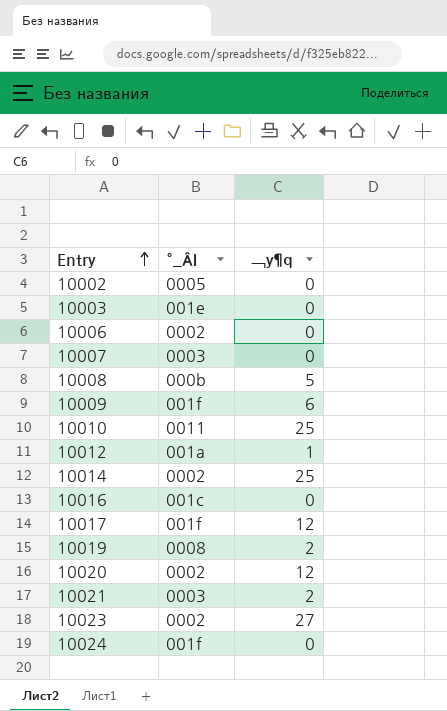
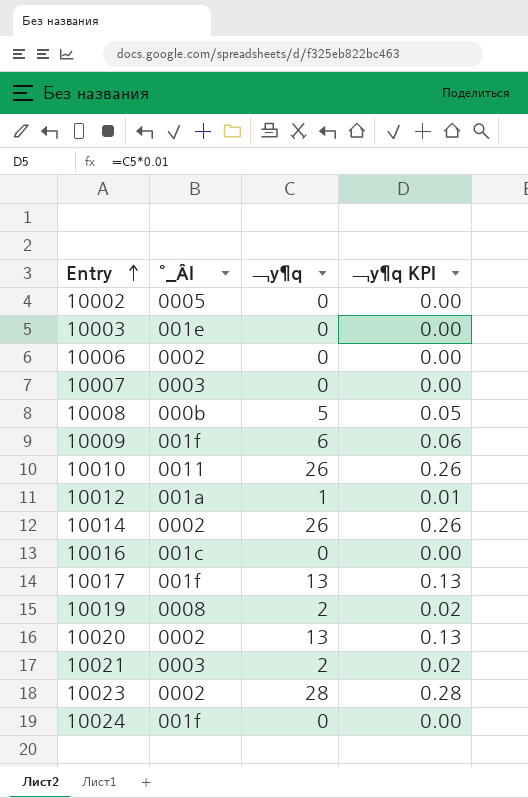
column ¬y¶q KPI | formula: none -> [¬y¶q] * 0.01
10010 | ¬y¶q: 25 -> 26
10014 | ¬y¶q: 25 -> 26
10017 | ¬y¶q: 12 -> 13
10020 | ¬y¶q: 12 -> 13
10023 | ¬y¶q: 27 -> 28

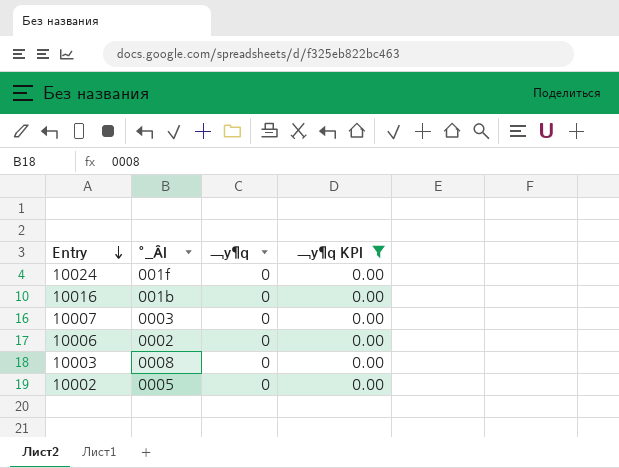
filter: none -> ¬y¶q KPI = 0.00
row order: Entry ascending -> Entry descending
10016 | °_ÂI: 001c -> 001b
10003 | °_ÂI: 001e -> 0008

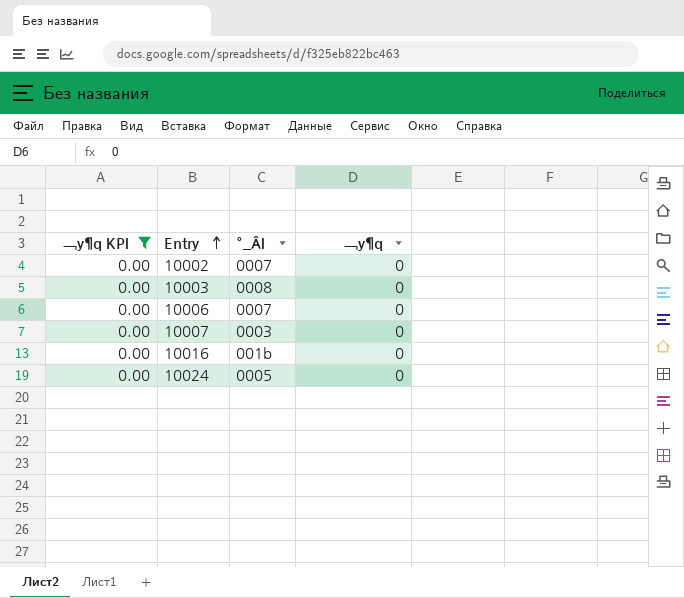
row order: Entry descending -> Entry ascending
column ¬y¶q KPI | position: 4 -> 1
10002 | °_ÂI: 0005 -> 0007
10006 | °_ÂI: 0002 -> 0007
10024 | °_ÂI: 001f -> 0005

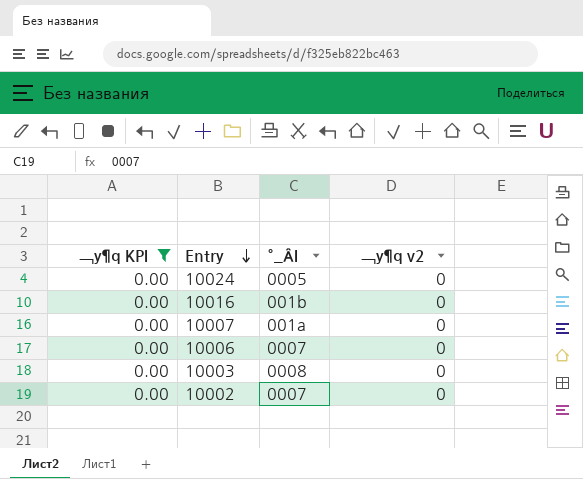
row order: Entry ascending -> Entry descending
column name: ¬y¶q -> ¬y¶q v2
10007 | °_ÂI: 0003 -> 001a

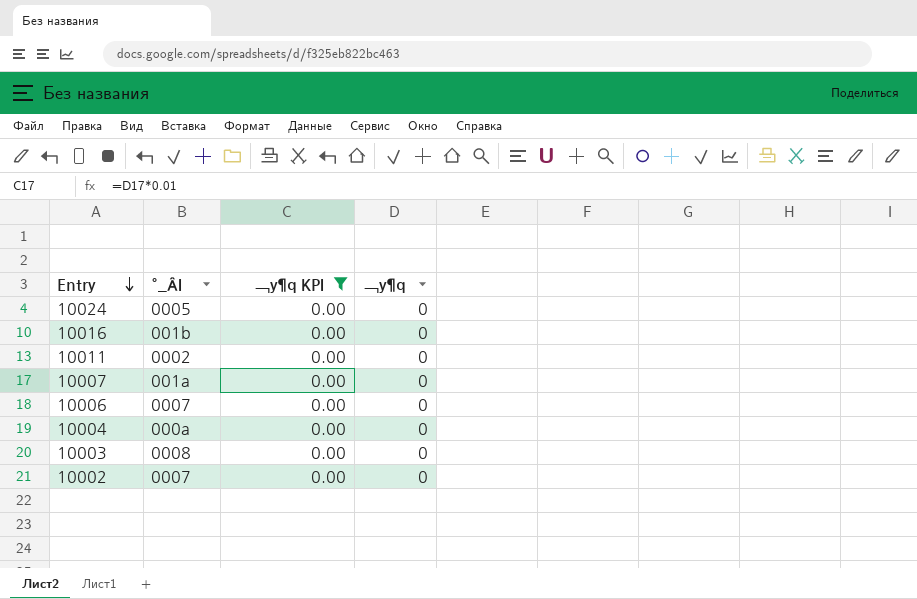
column ¬y¶q KPI | position: 1 -> 3
column name: ¬y¶q v2 -> ¬y¶q
row 10011: none -> 0002 | 0.00 | 0
row 10004: none -> 000a | 0.00 | 0

